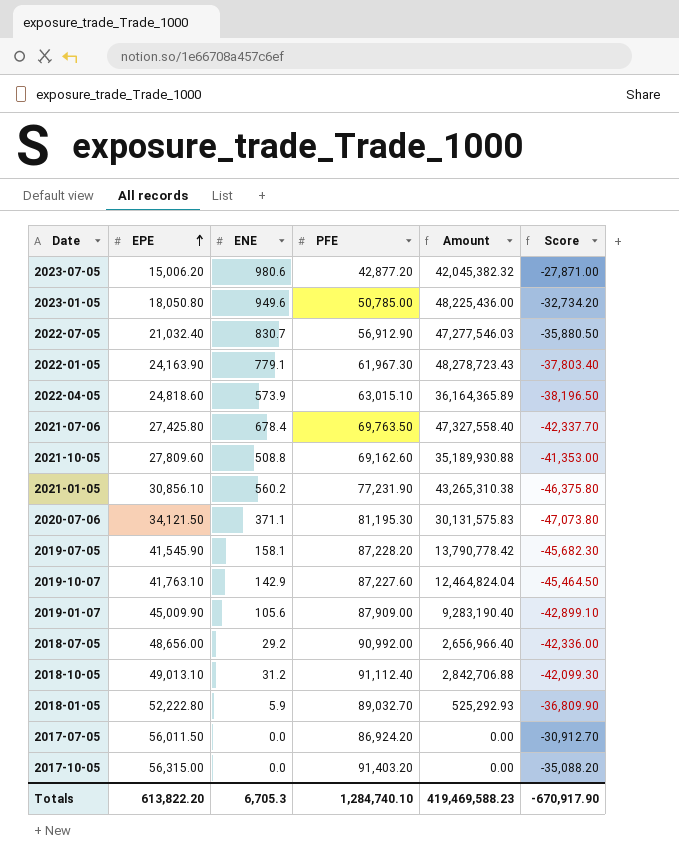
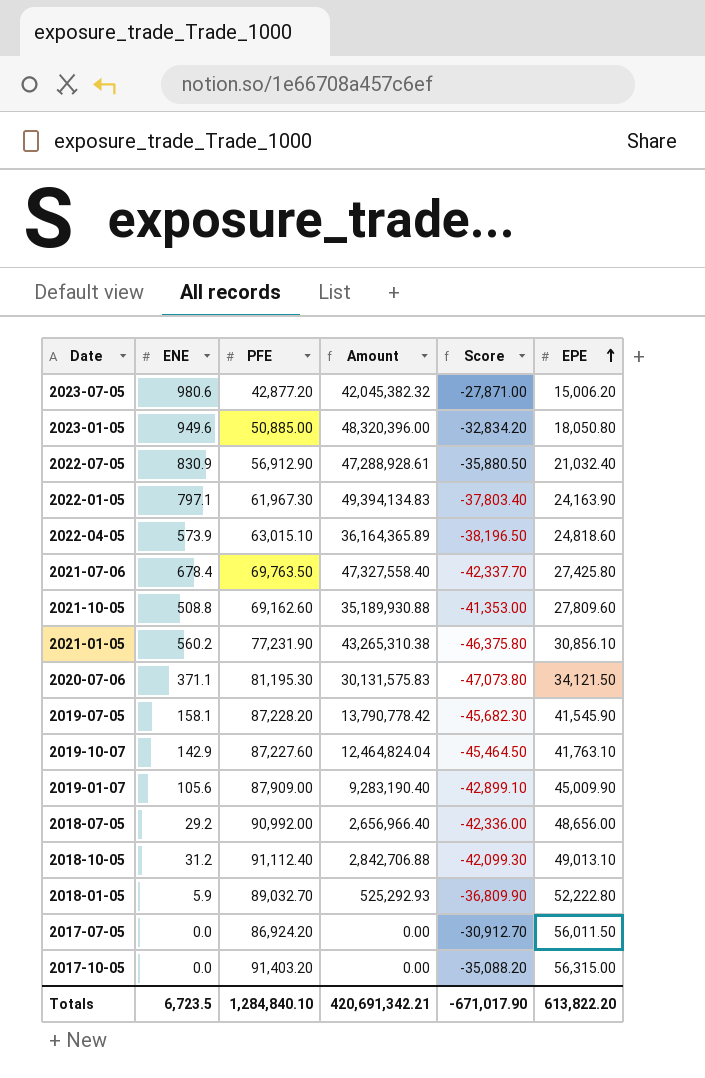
column EPE | position: 2 -> 6
2023-01-05 | PFE: 50,785.00 -> 50,885.00
2023-01-05 | Amount: 48,225,436.00 -> 48,320,396.00
2023-01-05 | Score: -32,734.20 -> -32,834.20
2022-07-05 | ENE: 830.7 -> 830.9
2022-07-05 | Amount: 47,277,546.03 -> 47,288,928.61
2022-01-05 | ENE: 779.1 -> 797.1
2022-01-05 | Amount: 48,278,723.43 -> 49,394,134.83
Totals | ENE: 6,705.3 -> 6,723.5
Totals | PFE: 1,284,740.10 -> 1,284,840.10
Totals | Amount: 419,469,588.23 -> 420,691,342.21
Totals | Score: -670,917.90 -> -671,017.90

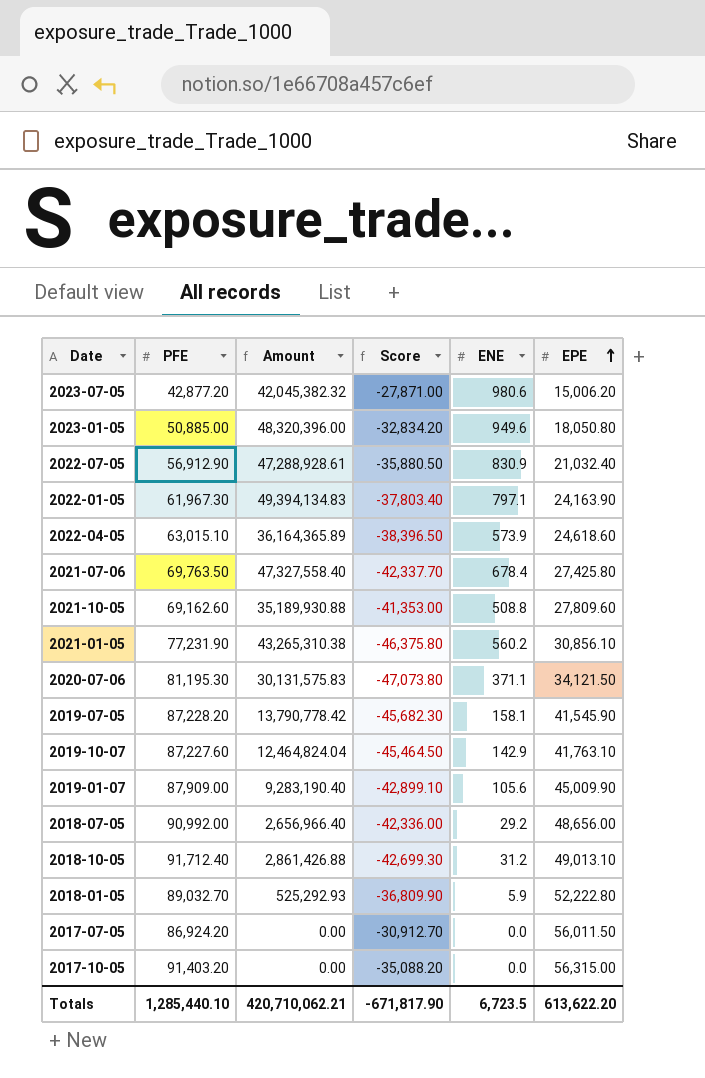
column ENE | position: 2 -> 5
2022-04-05 | Score: -38,196.50 -> -38,396.50
2022-04-05 | EPE: 24,818.60 -> 24,618.60
2018-10-05 | PFE: 91,112.40 -> 91,712.40
2018-10-05 | Amount: 2,842,706.88 -> 2,861,426.88
2018-10-05 | Score: -42,099.30 -> -42,699.30
Totals | PFE: 1,284,840.10 -> 1,285,440.10
Totals | Amount: 420,691,342.21 -> 420,710,062.21
Totals | Score: -671,017.90 -> -671,817.90
Totals | EPE: 613,822.20 -> 613,622.20

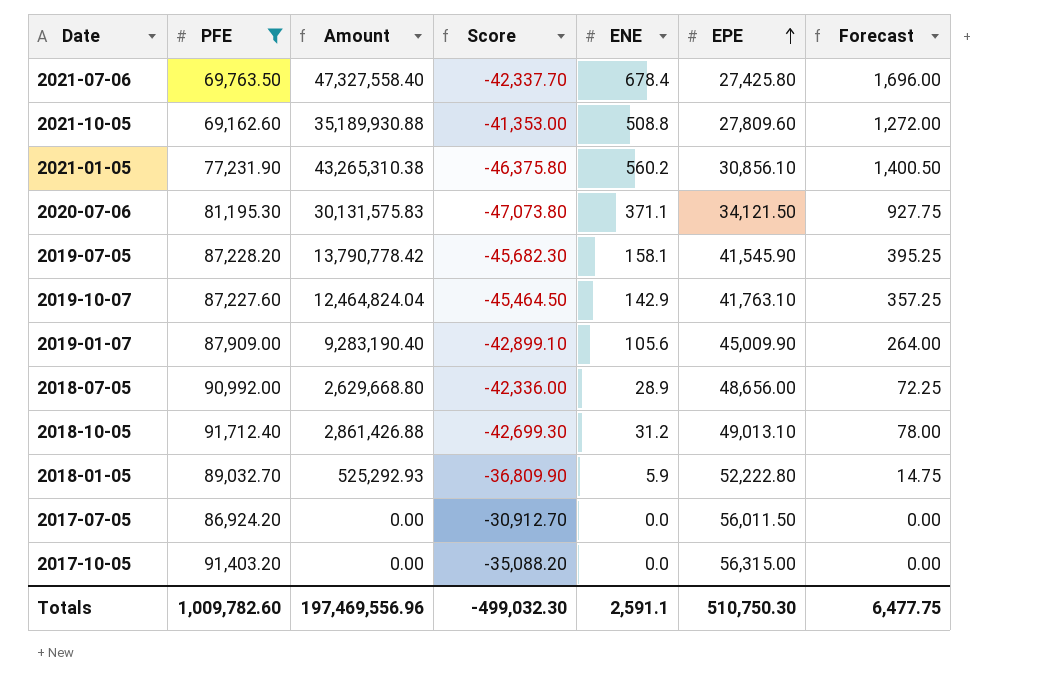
filter: none -> PFE >= 69,162.60
column Forecast | formula: none -> [ENE] * 2.5
2018-07-05 | Amount: 2,656,966.40 -> 2,629,668.80
2018-07-05 | ENE: 29.2 -> 28.9
Totals | PFE: 1,285,440.10 -> 1,009,782.60
Totals | Amount: 420,710,062.21 -> 197,469,556.96
Totals | Score: -671,817.90 -> -499,032.30
Totals | ENE: 6,723.5 -> 2,591.1
Totals | EPE: 613,622.20 -> 510,750.30

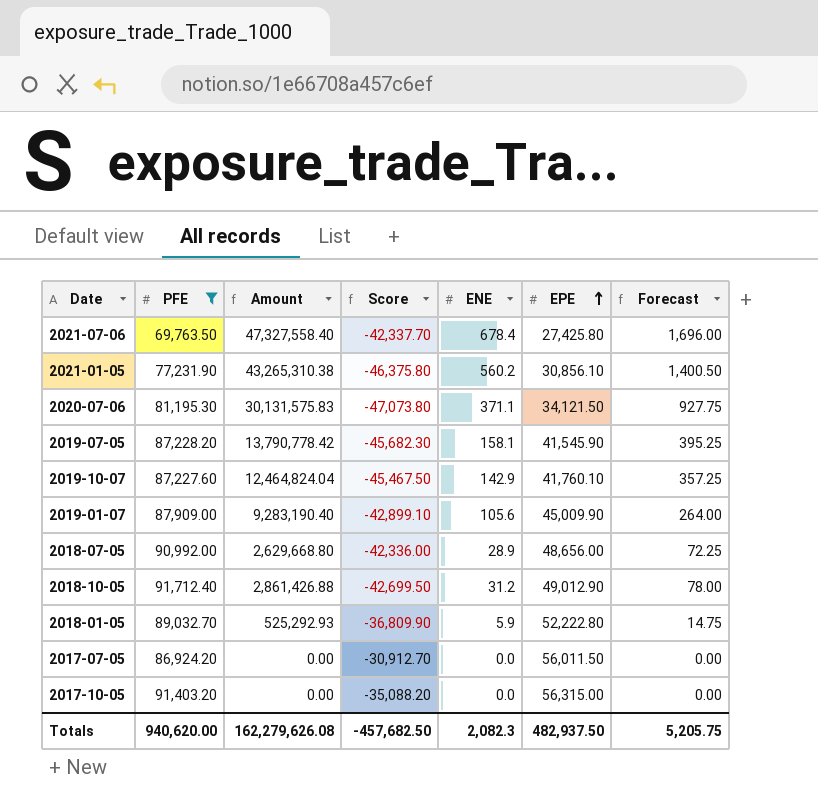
row 2021-10-05: 69,162.60 | 35,189,930.88 | -41,353.00 | 508.8 | 27,809.60 | 1,272.00 -> none
2019-10-07 | Score: -45,464.50 -> -45,467.50
2019-10-07 | EPE: 41,763.10 -> 41,760.10
2018-10-05 | Score: -42,699.30 -> -42,699.50
2018-10-05 | EPE: 49,013.10 -> 49,012.90
Totals | PFE: 1,009,782.60 -> 940,620.00
Totals | Amount: 197,469,556.96 -> 162,279,626.08
Totals | Score: -499,032.30 -> -457,682.50
Totals | ENE: 2,591.1 -> 2,082.3
Totals | EPE: 510,750.30 -> 482,937.50
Totals | Forecast: 6,477.75 -> 5,205.75

